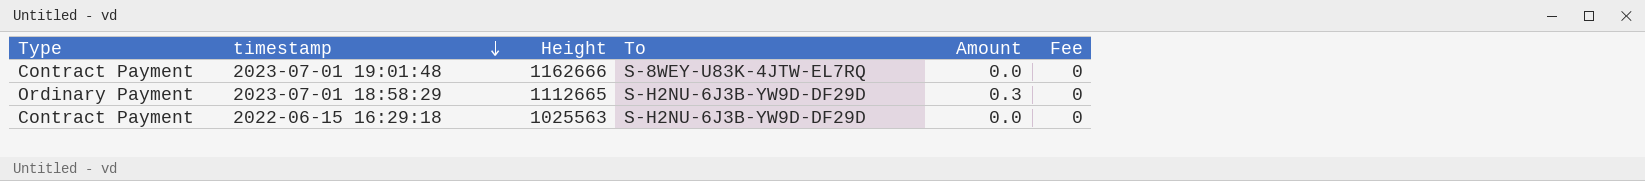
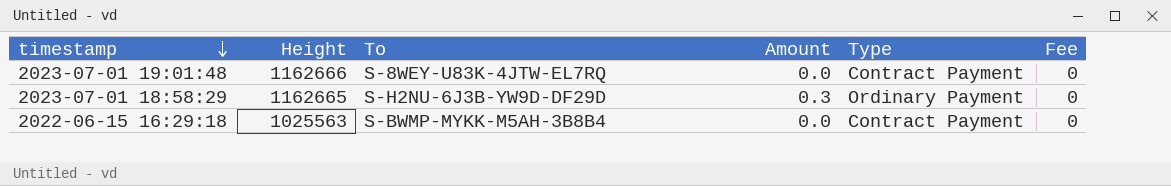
column Type | position: 1 -> 5
2023-07-01 18:58:29 | Height: 1112665 -> 1162665
2022-06-15 16:29:18 | To: S-H2NU-6J3B-YW9D-DF29D -> S-BWMP-MYKK-M5AH-3B8B4

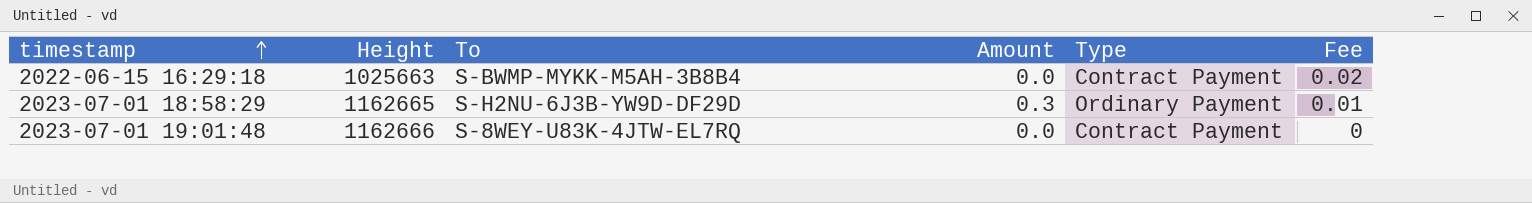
row order: timestamp descending -> timestamp ascending
2022-06-15 16:29:18 | Height: 1025563 -> 1025663
2022-06-15 16:29:18 | Fee: 0 -> 0.02
2023-07-01 18:58:29 | Fee: 0 -> 0.01

